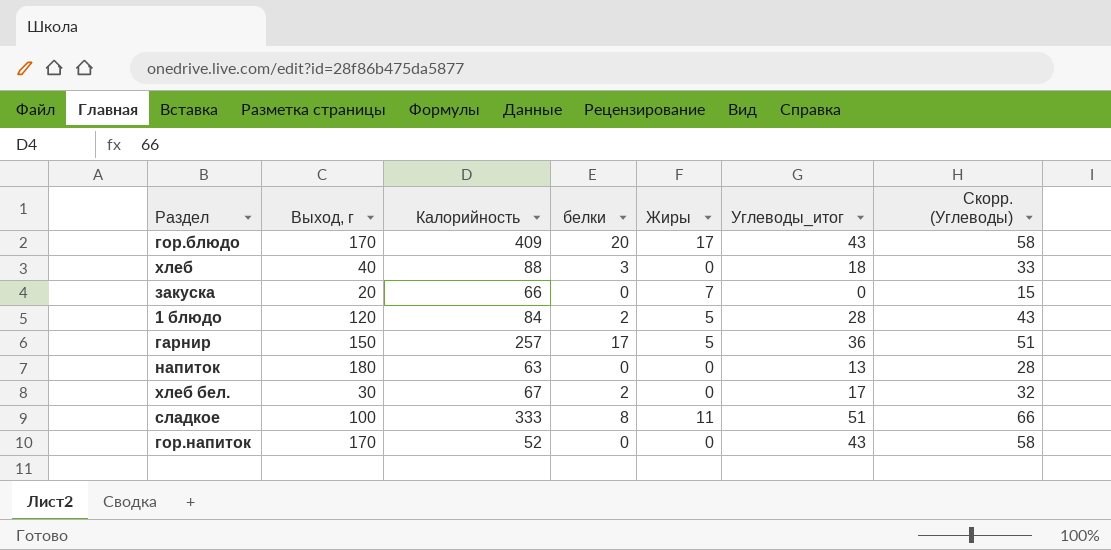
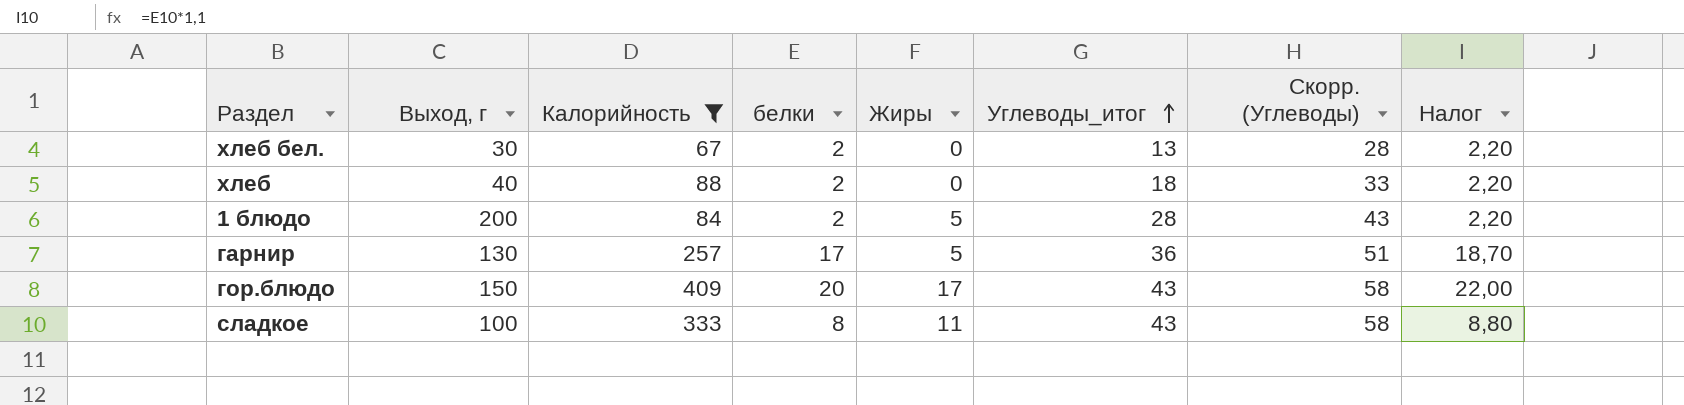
filter: none -> Калорийность >= 67
row order: none -> Углеводы_итог ascending
column Налог | formula: none -> [белки] * 1,1
хлеб бел. | Углеводы_итог: 17 -> 13
хлеб бел. | Скорр. (Углеводы): 32 -> 28
хлеб | белки: 3 -> 2
1 блюдо | Выход, г: 120 -> 200
гарнир | Выход, г: 150 -> 130
гор.блюдо | Выход, г: 170 -> 150
сладкое | Углеводы_итог: 51 -> 43
сладкое | Скорр. (Углеводы): 66 -> 58

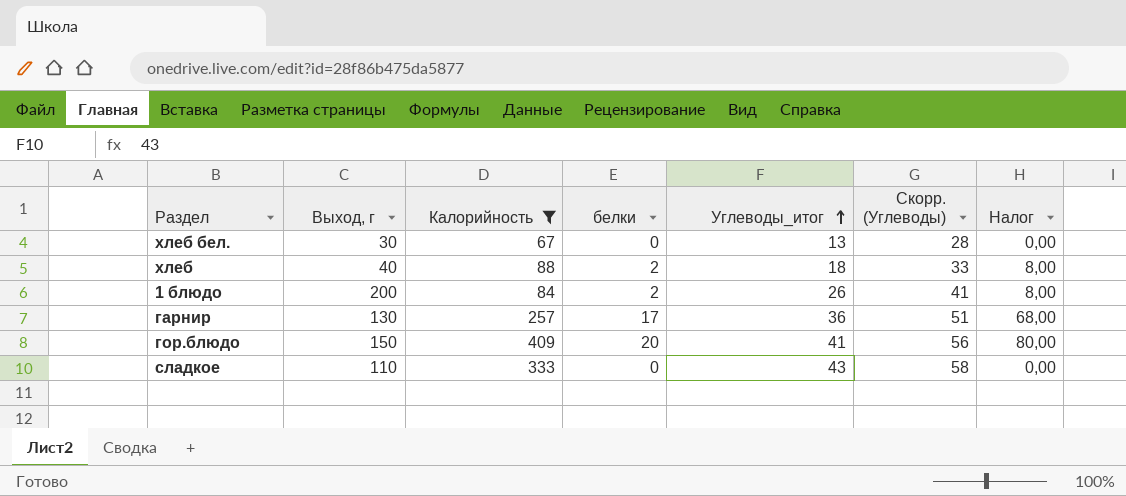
column Жиры | position: 5 -> none
column Налог | formula: [белки] * 1,1 -> [белки] * 4
хлеб бел. | белки: 2 -> 0
1 блюдо | Углеводы_итог: 28 -> 26
1 блюдо | Скорр. (Углеводы): 43 -> 41
гор.блюдо | Углеводы_итог: 43 -> 41
гор.блюдо | Скорр. (Углеводы): 58 -> 56
сладкое | Выход, г: 100 -> 110
сладкое | белки: 8 -> 0

